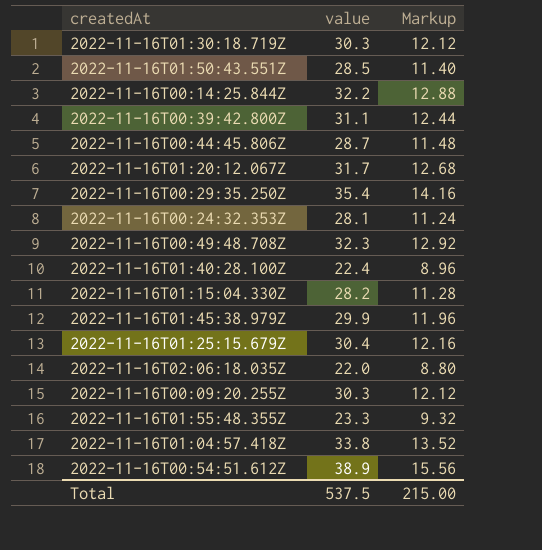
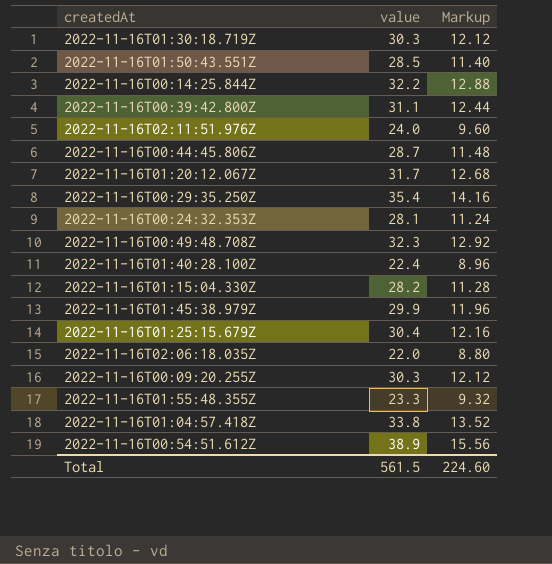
row 2022-11-16T02:11:51.976Z: none -> 24.0 | 9.60
Total | value: 537.5 -> 561.5
Total | Markup: 215.00 -> 224.60

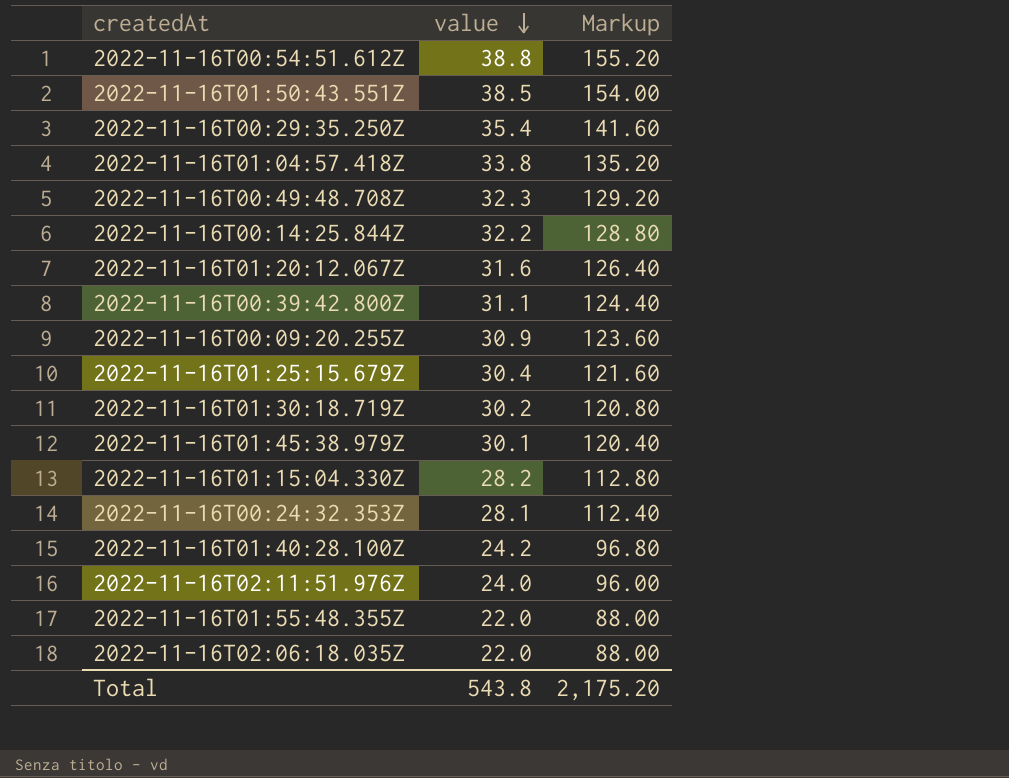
row order: none -> value descending
column Markup | formula: [value] * 0.4 -> [value] * 4
row 2022-11-16T00:44:45.806Z: 28.7 | 11.48 -> none
2022-11-16T00:54:51.612Z | value: 38.9 -> 38.8
2022-11-16T01:50:43.551Z | value: 28.5 -> 38.5
2022-11-16T01:20:12.067Z | value: 31.7 -> 31.6
2022-11-16T00:09:20.255Z | value: 30.3 -> 30.9
2022-11-16T01:30:18.719Z | value: 30.3 -> 30.2
2022-11-16T01:45:38.979Z | value: 29.9 -> 30.1
2022-11-16T01:40:28.100Z | value: 22.4 -> 24.2
2022-11-16T01:55:48.355Z | value: 23.3 -> 22.0
Total | value: 561.5 -> 543.8
Total | Markup: 224.60 -> 2,175.20

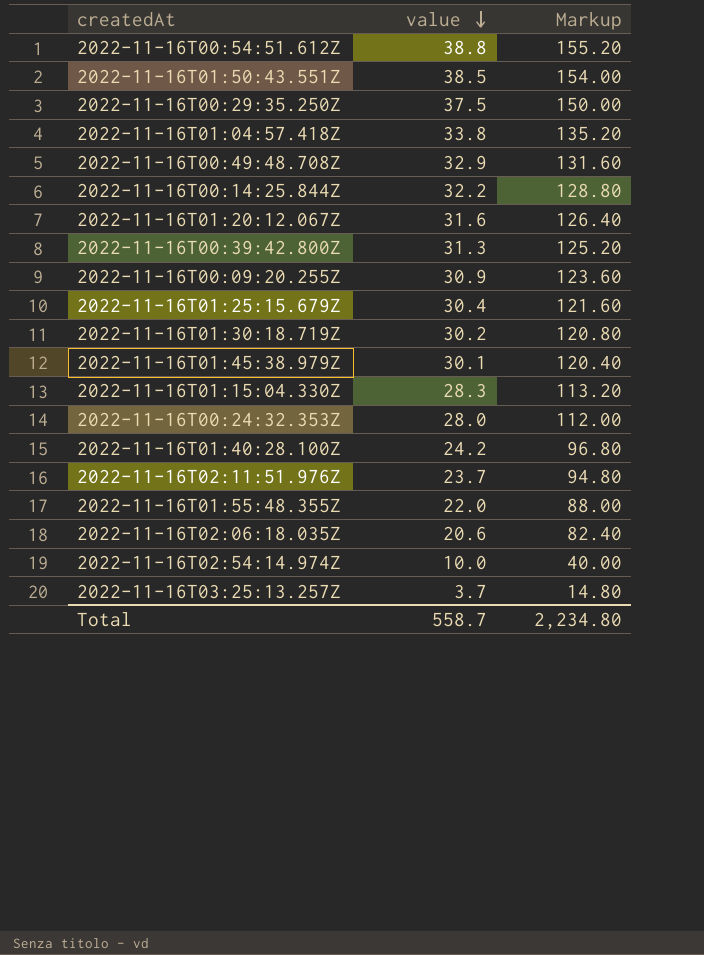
2022-11-16T00:29:35.250Z | value: 35.4 -> 37.5
2022-11-16T00:29:35.250Z | Markup: 141.60 -> 150.00
2022-11-16T00:49:48.708Z | value: 32.3 -> 32.9
2022-11-16T00:49:48.708Z | Markup: 129.20 -> 131.60
2022-11-16T00:39:42.800Z | value: 31.1 -> 31.3
2022-11-16T00:39:42.800Z | Markup: 124.40 -> 125.20
2022-11-16T01:15:04.330Z | value: 28.2 -> 28.3
2022-11-16T01:15:04.330Z | Markup: 112.80 -> 113.20
2022-11-16T00:24:32.353Z | value: 28.1 -> 28.0
2022-11-16T00:24:32.353Z | Markup: 112.40 -> 112.00
2022-11-16T02:11:51.976Z | value: 24.0 -> 23.7
2022-11-16T02:11:51.976Z | Markup: 96.00 -> 94.80
2022-11-16T02:06:18.035Z | value: 22.0 -> 20.6
2022-11-16T02:06:18.035Z | Markup: 88.00 -> 82.40
row 2022-11-16T02:54:14.974Z: none -> 10.0 | 40.00
row 2022-11-16T03:25:13.257Z: none -> 3.7 | 14.80
Total | value: 543.8 -> 558.7
Total | Markup: 2,175.20 -> 2,234.80

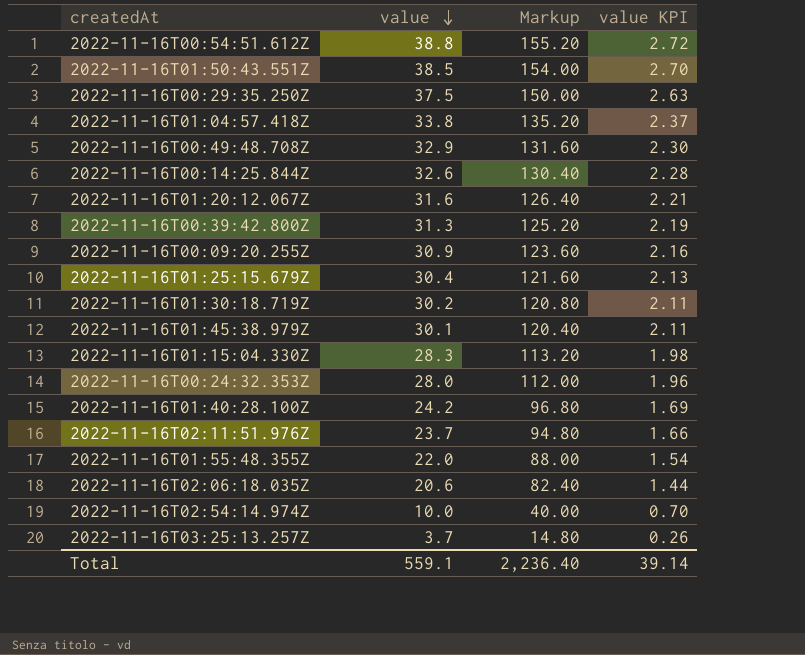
column value KPI | formula: none -> [value] * 0.07
2022-11-16T00:14:25.844Z | value: 32.2 -> 32.6
2022-11-16T00:14:25.844Z | Markup: 128.80 -> 130.40
Total | value: 558.7 -> 559.1
Total | Markup: 2,234.80 -> 2,236.40

